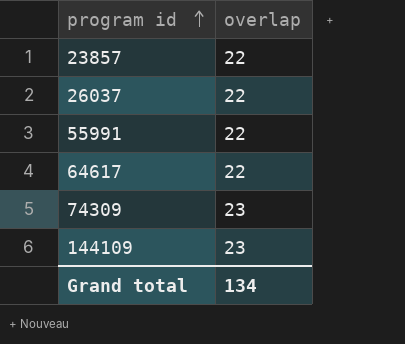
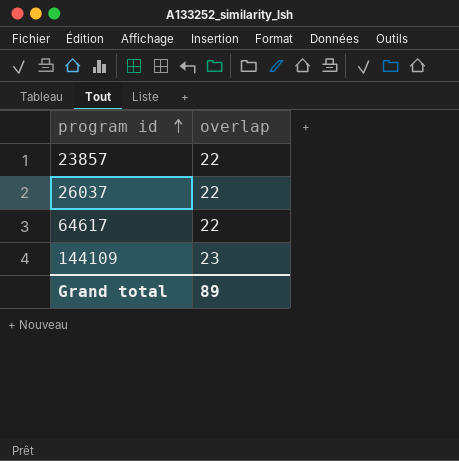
row 55991: 22 -> none
row 74309: 23 -> none
Grand total | overlap: 134 -> 89

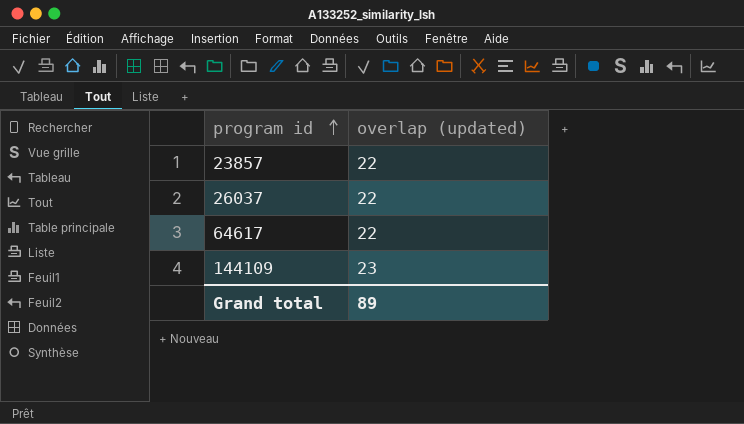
column name: overlap -> overlap (updated)

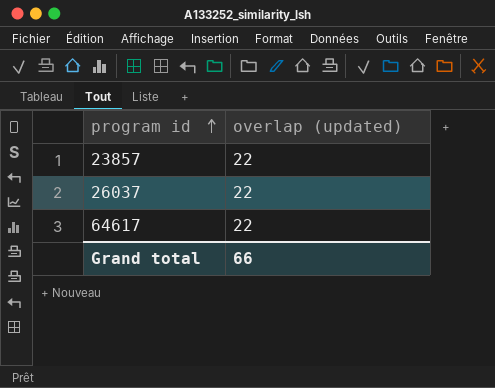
row 144109: 23 -> none
Grand total | overlap (updated): 89 -> 66

